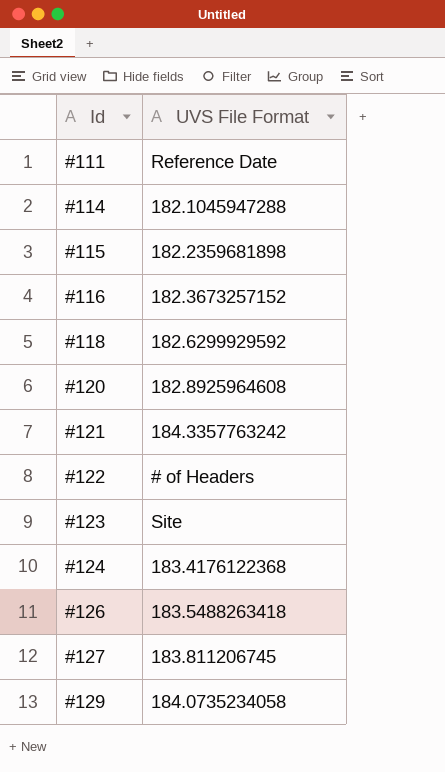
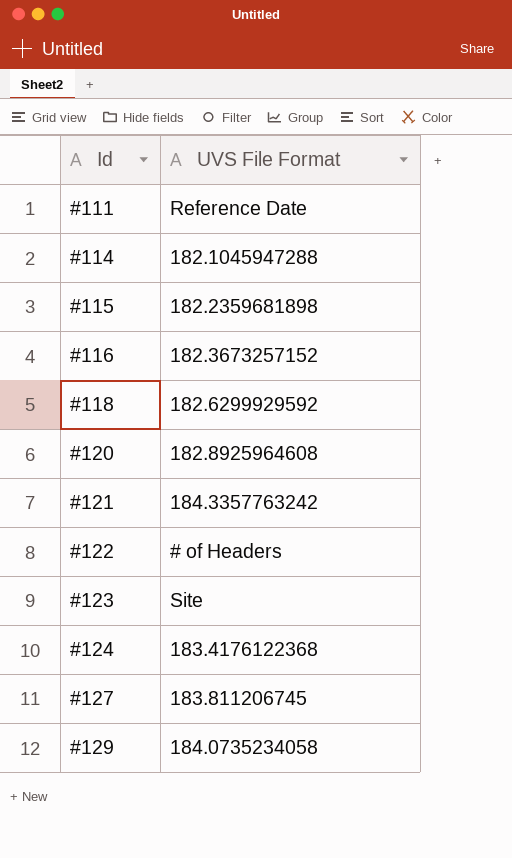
row #126: 183.5488263418 -> none

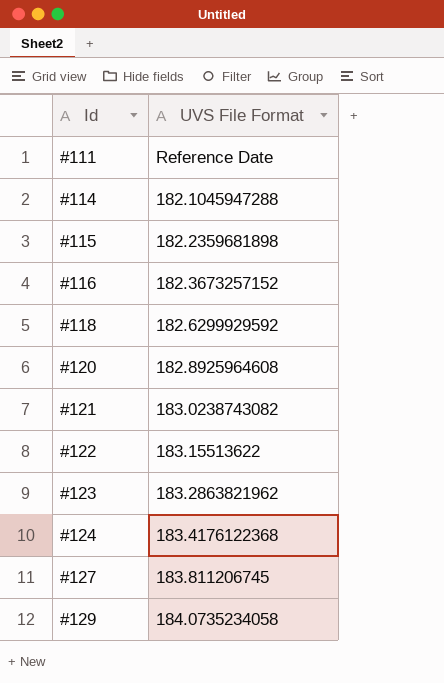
#121 | UVS File Format: 184.3357763242 -> 183.0238743082
#122 | UVS File Format: # of Headers -> 183.15513622
#123 | UVS File Format: Site -> 183.2863821962

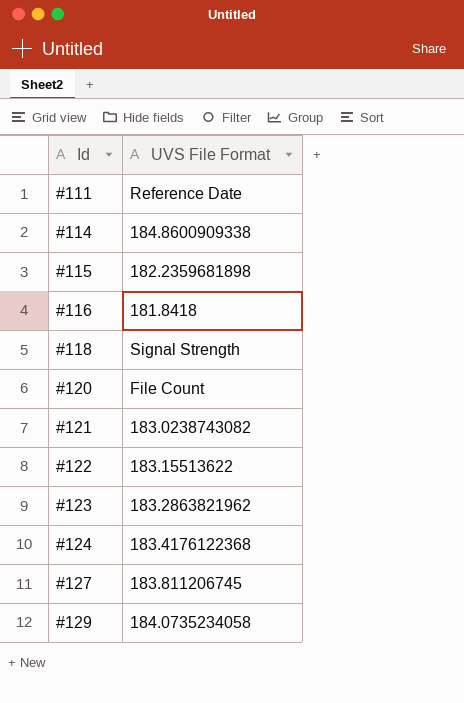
#114 | UVS File Format: 182.1045947288 -> 184.8600909338
#116 | UVS File Format: 182.3673257152 -> 181.8418
#118 | UVS File Format: 182.6299929592 -> Signal Strength
#120 | UVS File Format: 182.8925964608 -> File Count

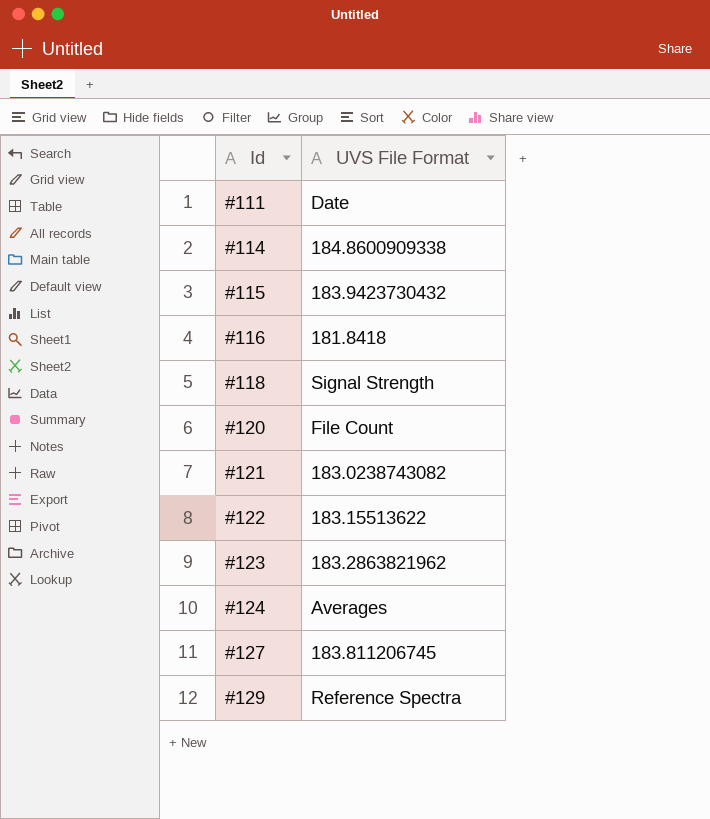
#111 | UVS File Format: Reference Date -> Date
#115 | UVS File Format: 182.2359681898 -> 183.9423730432
#124 | UVS File Format: 183.4176122368 -> Averages
#129 | UVS File Format: 184.0735234058 -> Reference Spectra

